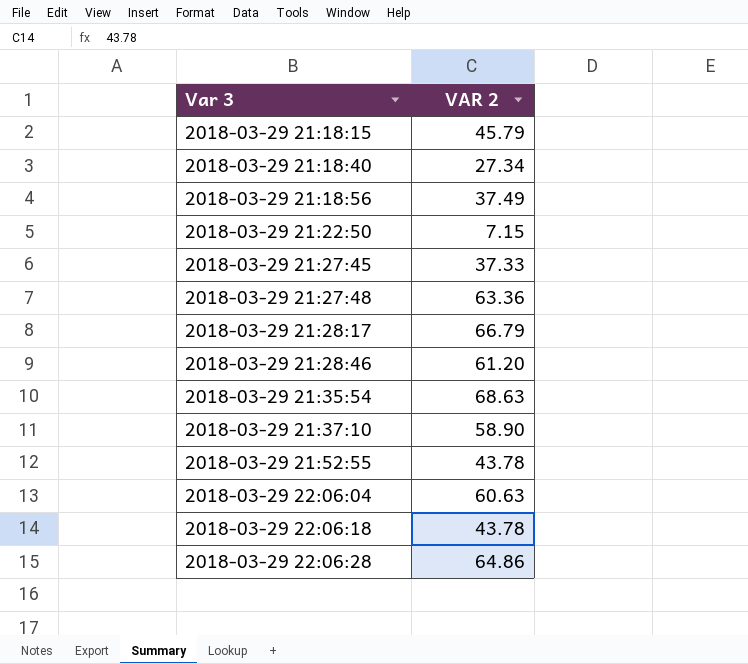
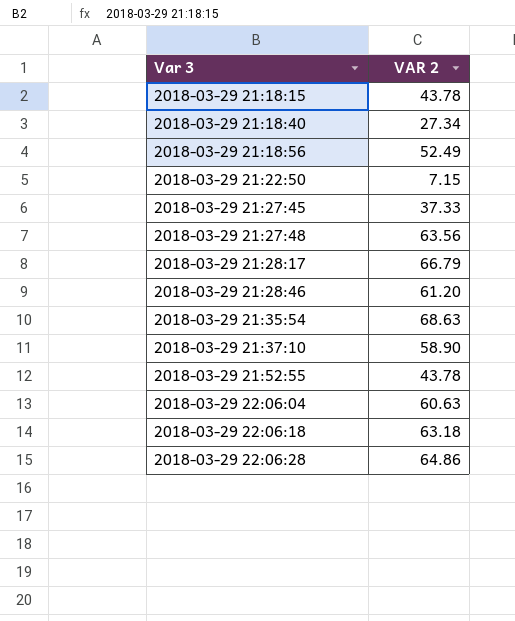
2018-03-29 21:18:15 | VAR 2: 45.79 -> 43.78
2018-03-29 21:18:56 | VAR 2: 37.49 -> 52.49
2018-03-29 21:27:48 | VAR 2: 63.36 -> 63.56
2018-03-29 22:06:18 | VAR 2: 43.78 -> 63.18

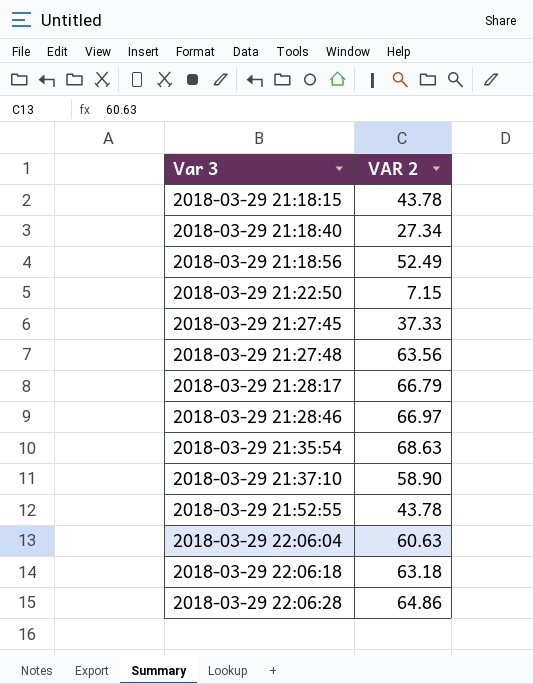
2018-03-29 21:28:46 | VAR 2: 61.20 -> 66.97

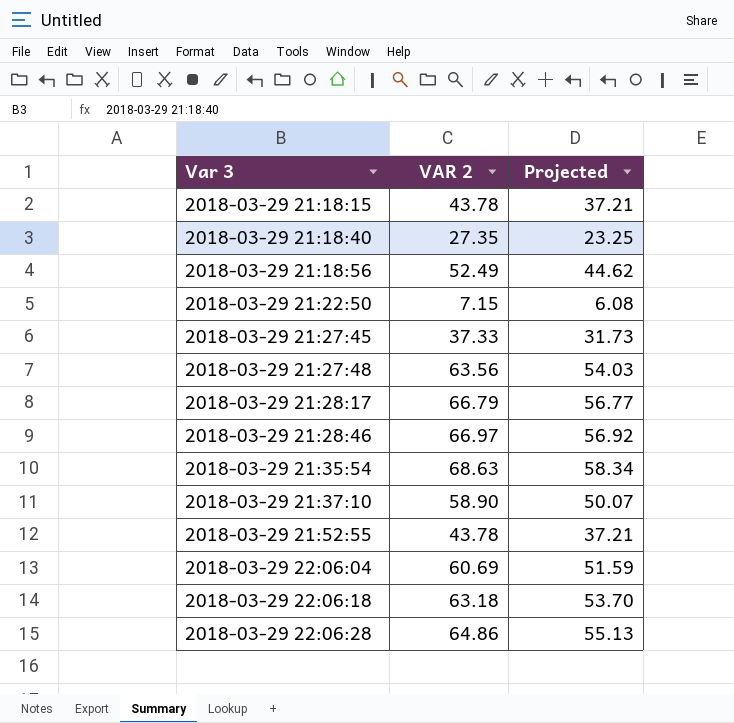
column Projected | formula: none -> [VAR 2] * 0.85
2018-03-29 21:18:40 | VAR 2: 27.34 -> 27.35
2018-03-29 22:06:04 | VAR 2: 60.63 -> 60.69

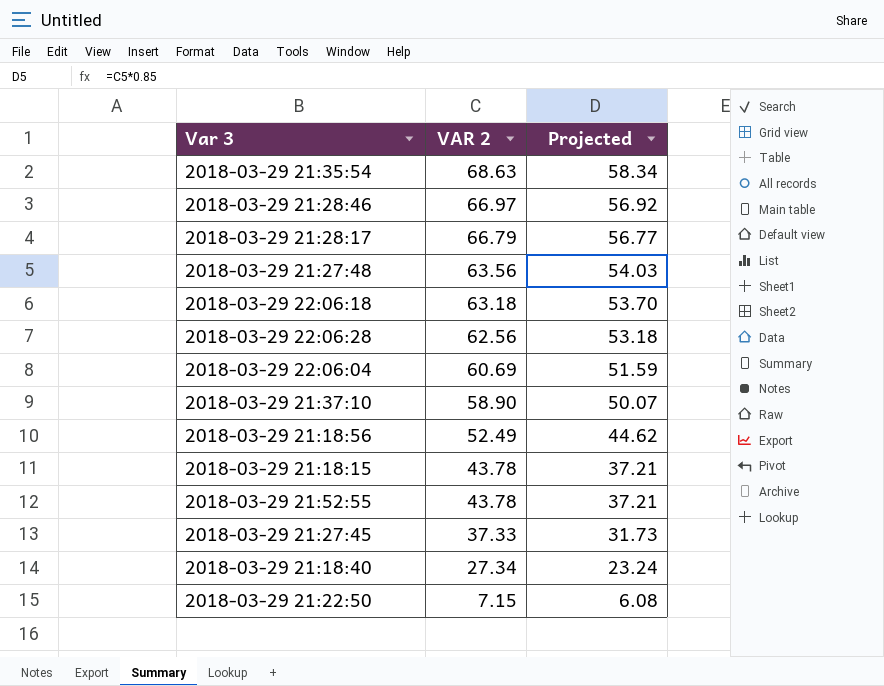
row order: Var 3 ascending -> VAR 2 descending
2018-03-29 22:06:28 | VAR 2: 64.86 -> 62.56
2018-03-29 22:06:28 | Projected: 55.13 -> 53.18
2018-03-29 21:18:40 | VAR 2: 27.35 -> 27.34
2018-03-29 21:18:40 | Projected: 23.25 -> 23.24

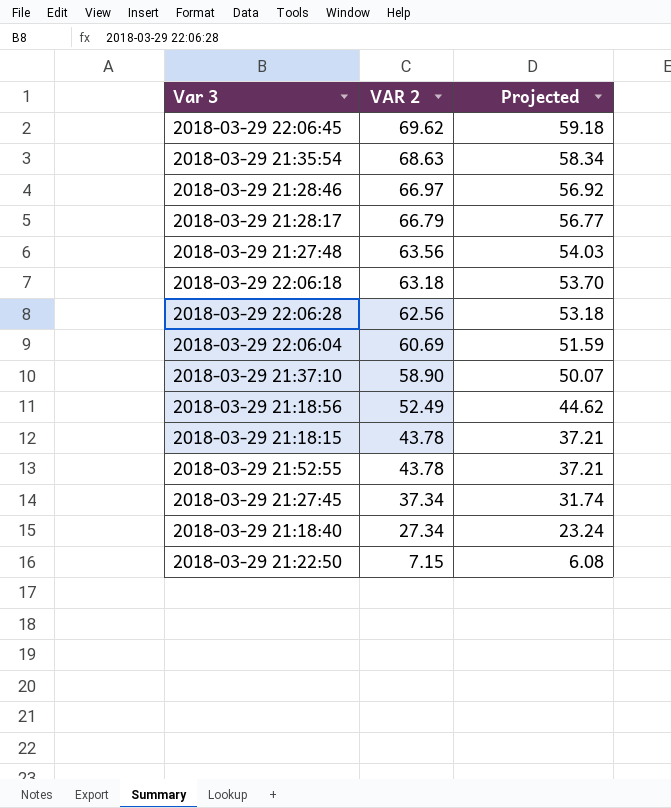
row 2018-03-29 22:06:45: none -> 69.62 | 59.18
2018-03-29 21:27:45 | VAR 2: 37.33 -> 37.34
2018-03-29 21:27:45 | Projected: 31.73 -> 31.74

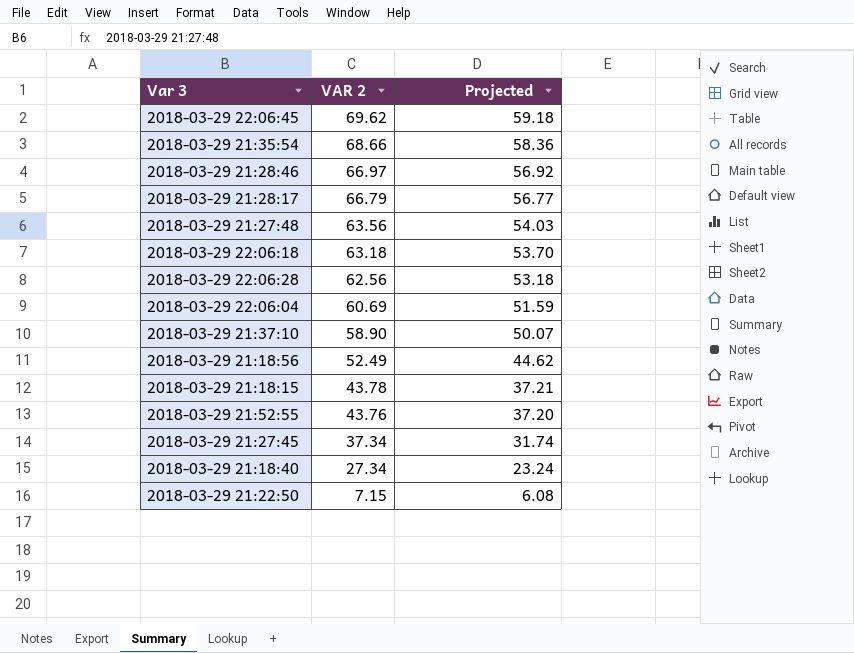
2018-03-29 21:35:54 | VAR 2: 68.63 -> 68.66
2018-03-29 21:35:54 | Projected: 58.34 -> 58.36
2018-03-29 21:52:55 | VAR 2: 43.78 -> 43.76
2018-03-29 21:52:55 | Projected: 37.21 -> 37.20

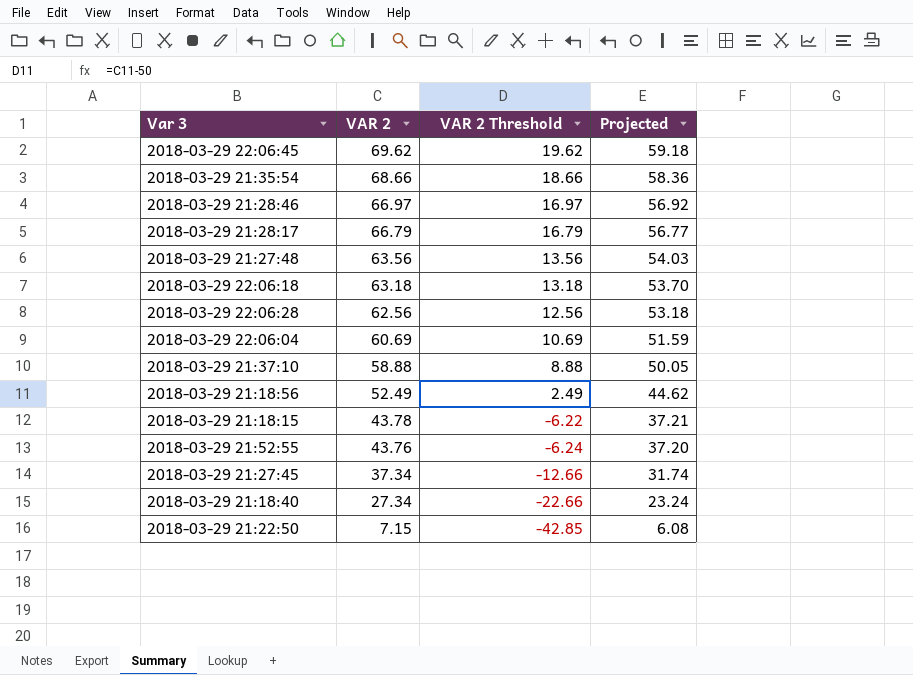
column VAR 2 Threshold | formula: none -> [VAR 2] - 50
2018-03-29 21:37:10 | VAR 2: 58.90 -> 58.88
2018-03-29 21:37:10 | Projected: 50.07 -> 50.05

